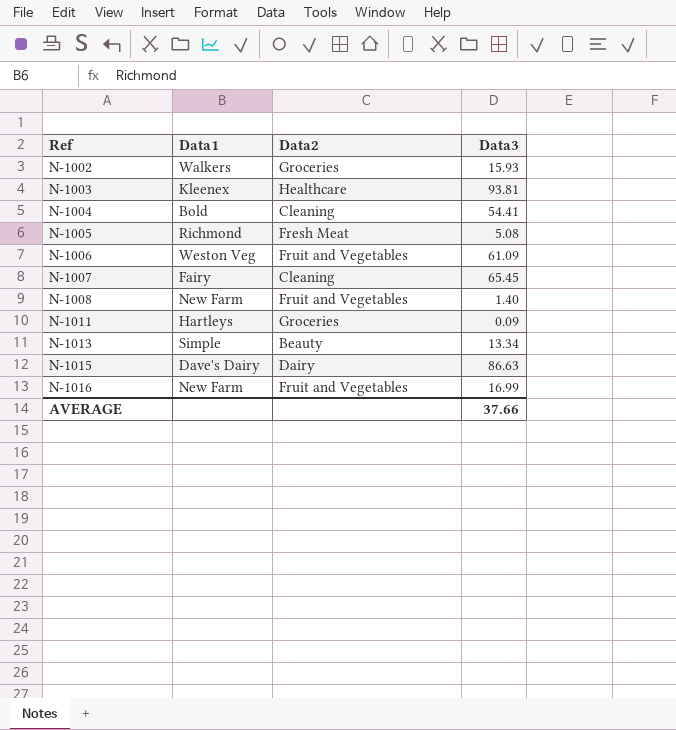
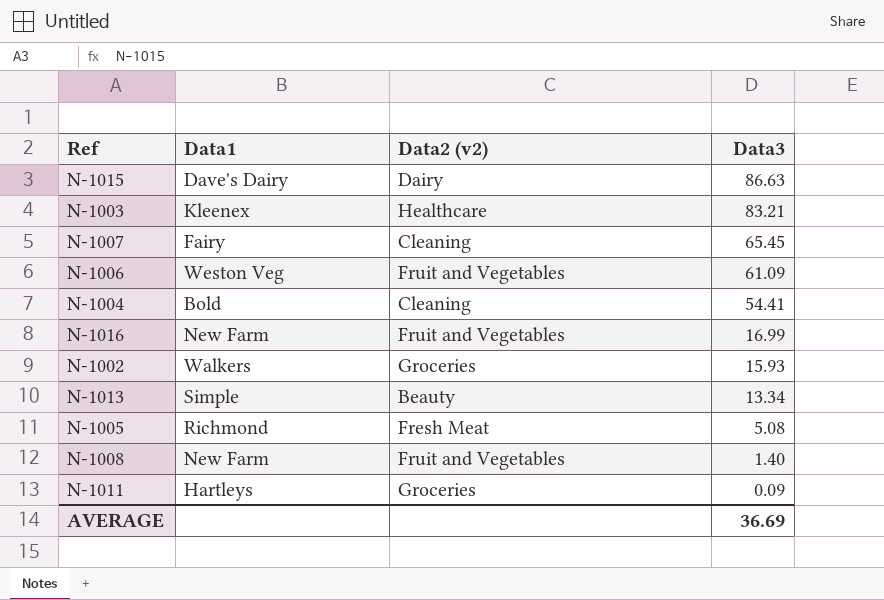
row order: Ref ascending -> Data3 descending
column name: Data2 -> Data2 (v2)
N-1003 | Data3: 93.81 -> 83.21
AVERAGE | Data3: 37.66 -> 36.69

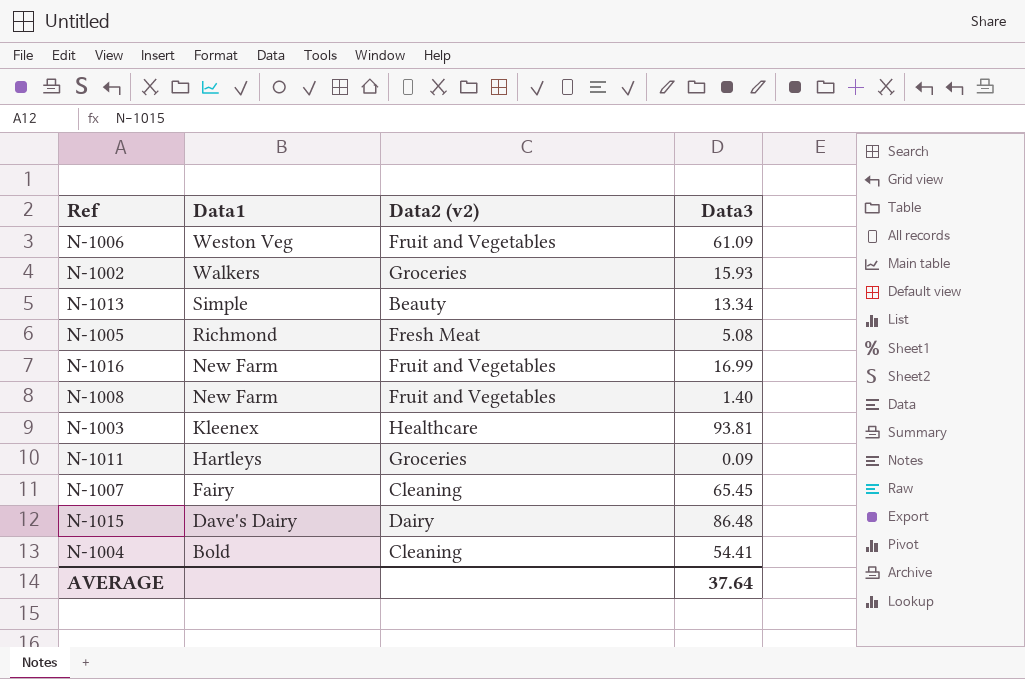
row order: Data3 descending -> Data1 descending
N-1003 | Data3: 83.21 -> 93.81
N-1015 | Data3: 86.63 -> 86.48
AVERAGE | Data3: 36.69 -> 37.64

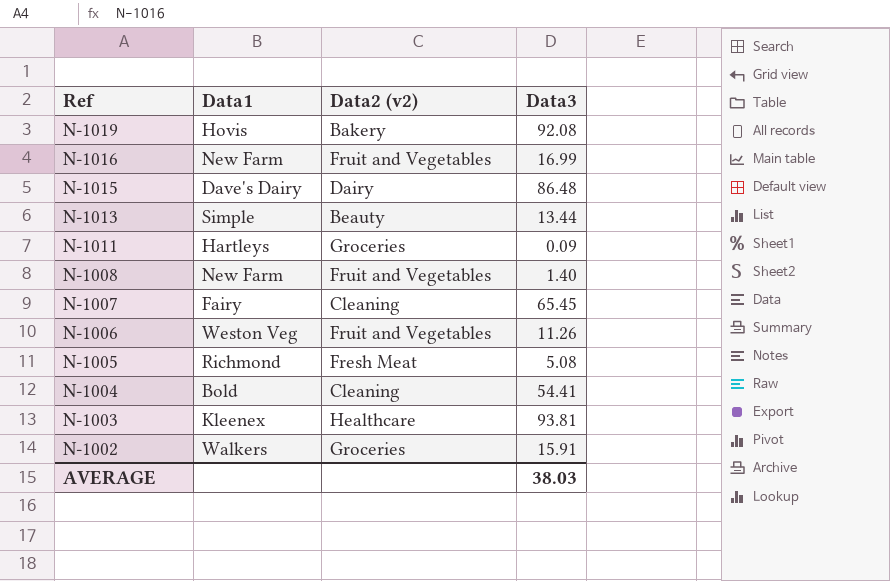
row order: Data1 descending -> Ref descending
row N-1019: none -> Hovis | Bakery | 92.08
N-1013 | Data3: 13.34 -> 13.44
N-1006 | Data3: 61.09 -> 11.26
N-1002 | Data3: 15.93 -> 15.91
AVERAGE | Data3: 37.64 -> 38.03

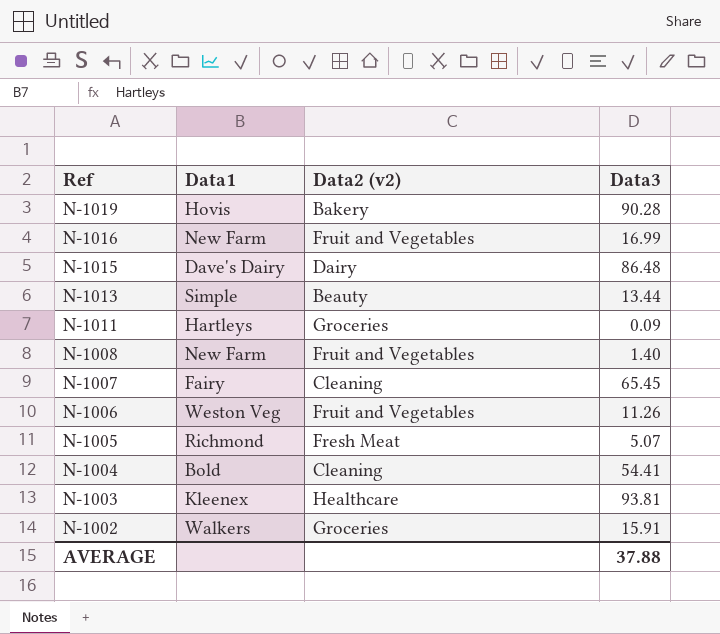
N-1019 | Data3: 92.08 -> 90.28
N-1005 | Data3: 5.08 -> 5.07
AVERAGE | Data3: 38.03 -> 37.88

